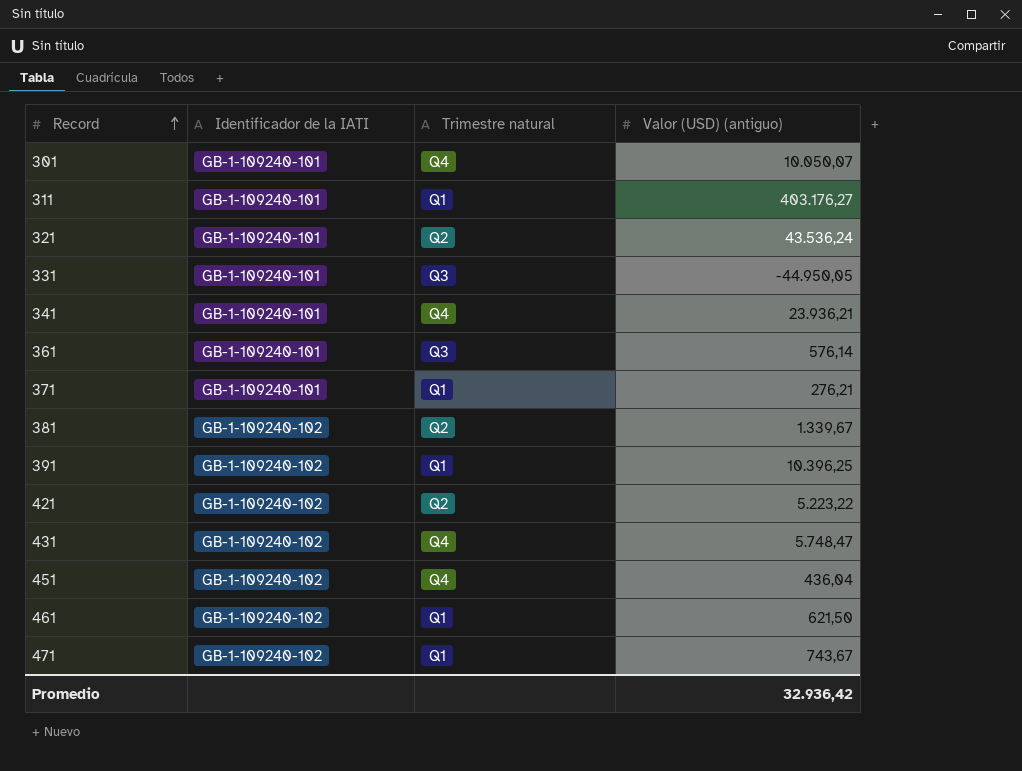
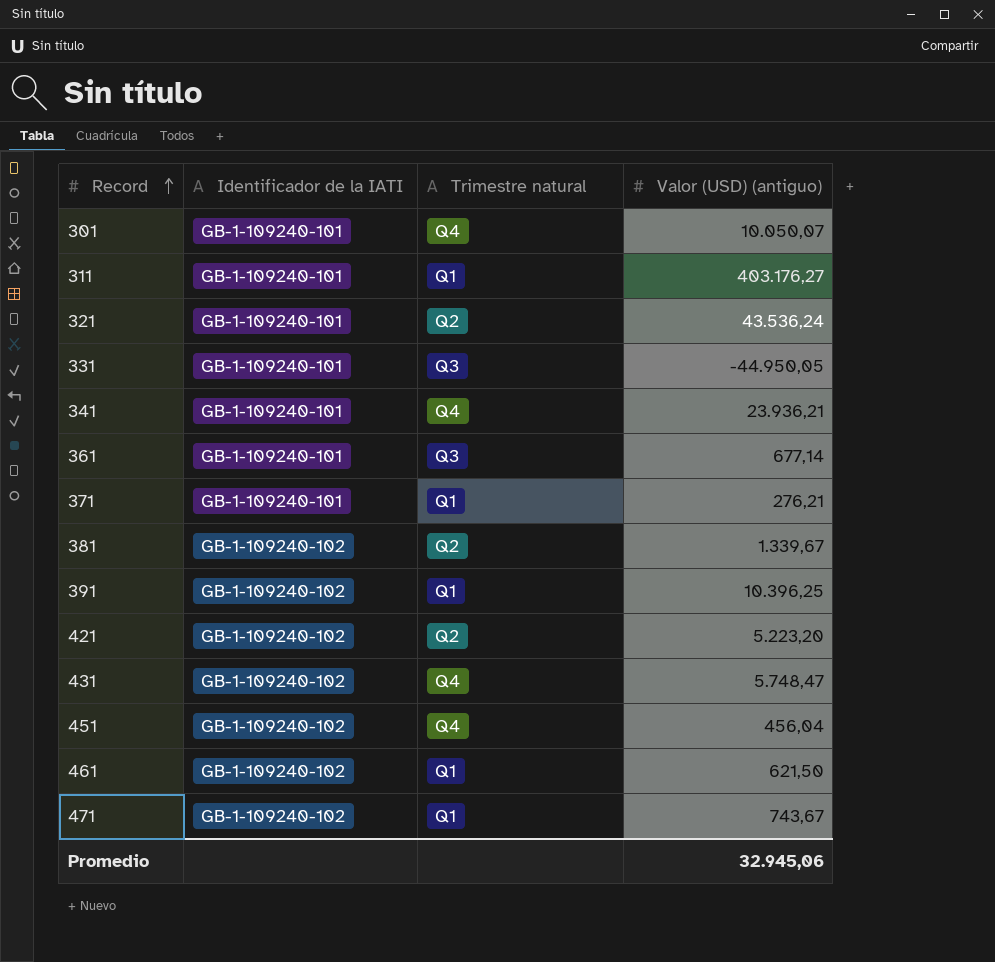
361 | Valor (USD) (antiguo): 576,14 -> 677,14
421 | Valor (USD) (antiguo): 5.223,22 -> 5.223,20
451 | Valor (USD) (antiguo): 436,04 -> 456,04
Promedio | Valor (USD) (antiguo): 32.936,42 -> 32.945,06

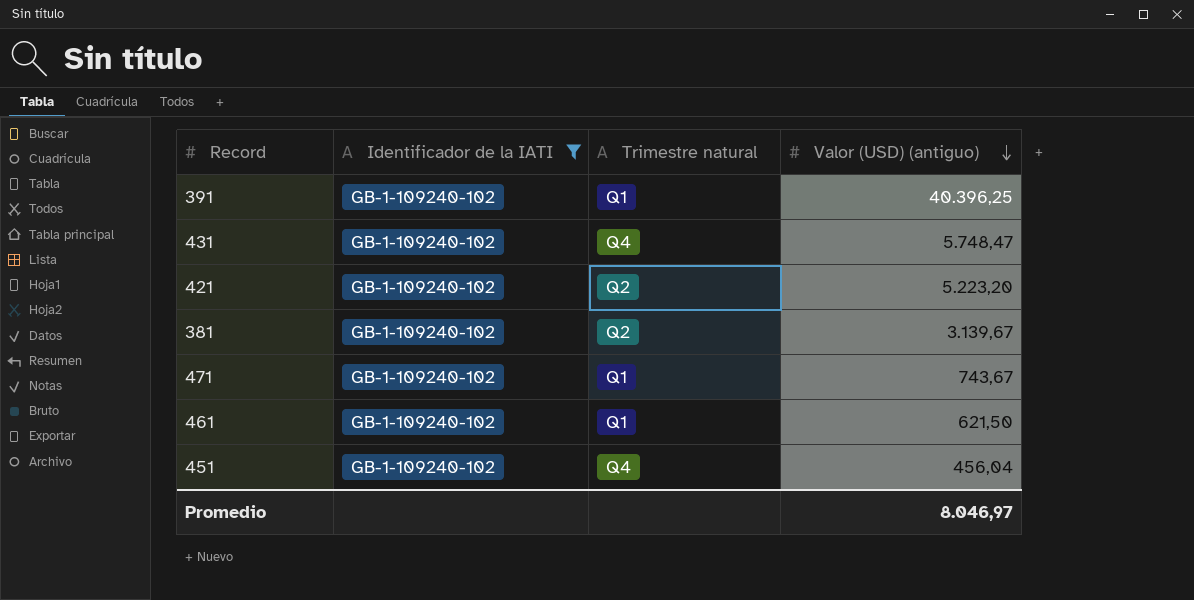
filter: none -> Identificador de la IATI = GB-1-109240-102
row order: Record ascending -> Valor (USD) (antiguo) descending
391 | Valor (USD) (antiguo): 10.396,25 -> 40.396,25
381 | Valor (USD) (antiguo): 1.339,67 -> 3.139,67
Promedio | Valor (USD) (antiguo): 32.945,06 -> 8.046,97

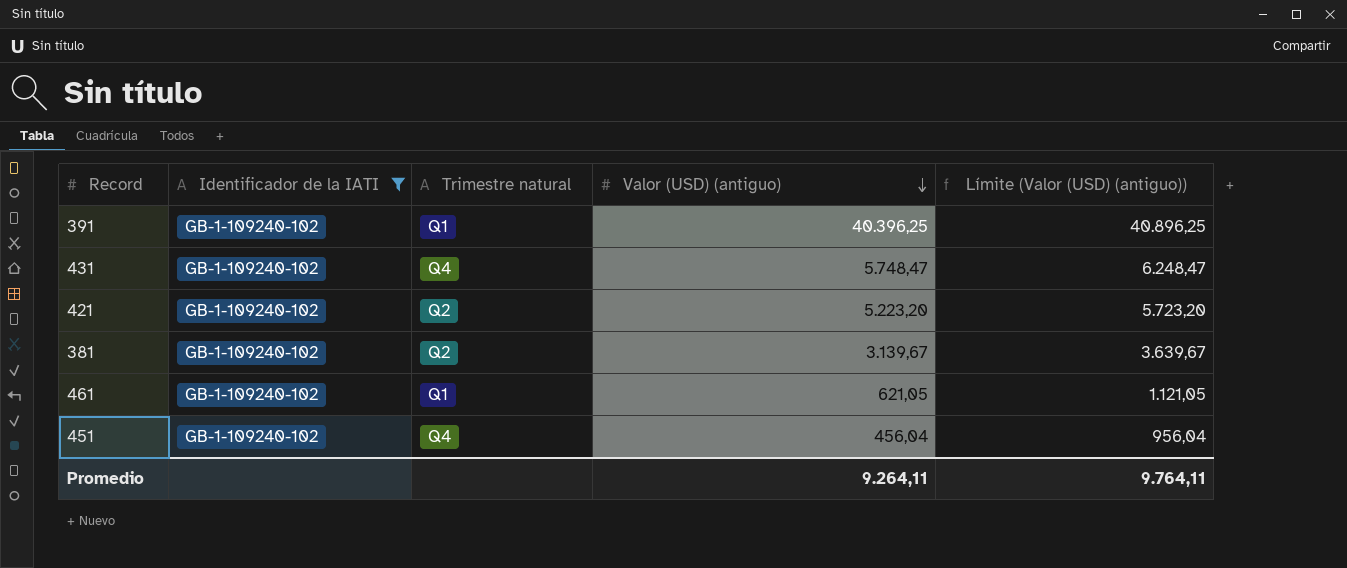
column Límite (Valor (USD) (antiguo)) | formula: none -> [Valor (USD) (antiguo)] + 500
row 471: GB-1-109240-102 | Q1 | 743,67 -> none
461 | Valor (USD) (antiguo): 621,50 -> 621,05
Promedio | Valor (USD) (antiguo): 8.046,97 -> 9.264,11

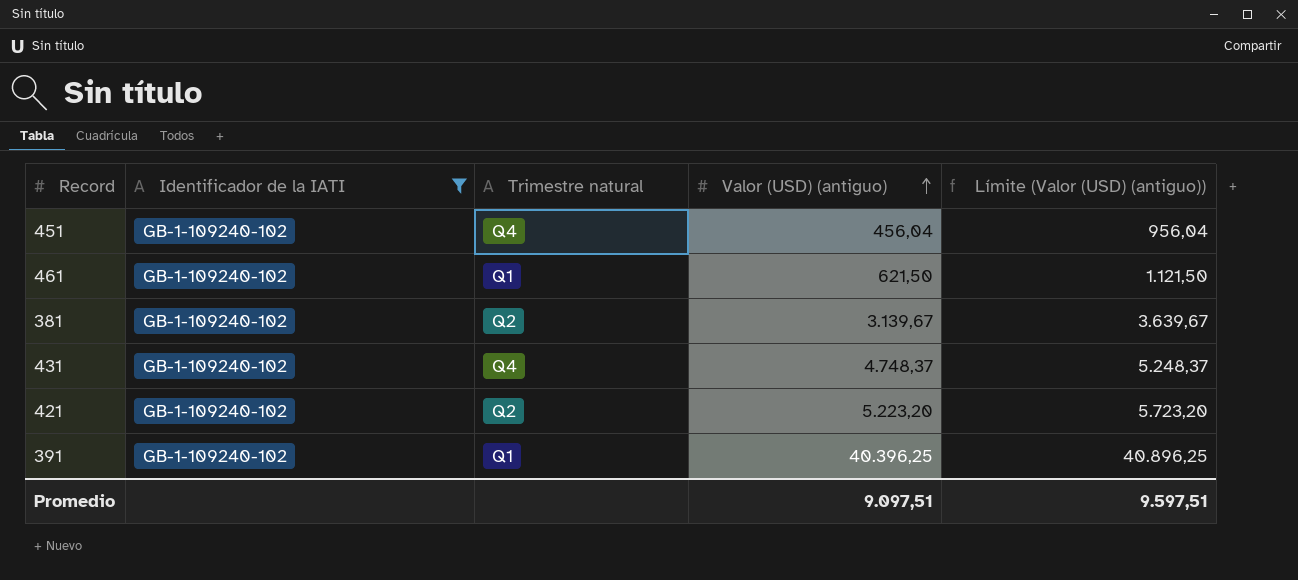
row order: Valor (USD) (antiguo) descending -> Valor (USD) (antiguo) ascending
461 | Valor (USD) (antiguo): 621,05 -> 621,50
461 | Límite (Valor (USD) (antiguo)): 1.121,05 -> 1.121,50
431 | Valor (USD) (antiguo): 5.748,47 -> 4.748,37
431 | Límite (Valor (USD) (antiguo)): 6.248,47 -> 5.248,37
Promedio | Valor (USD) (antiguo): 9.264,11 -> 9.097,51
Promedio | Límite (Valor (USD) (antiguo)): 9.764,11 -> 9.597,51

